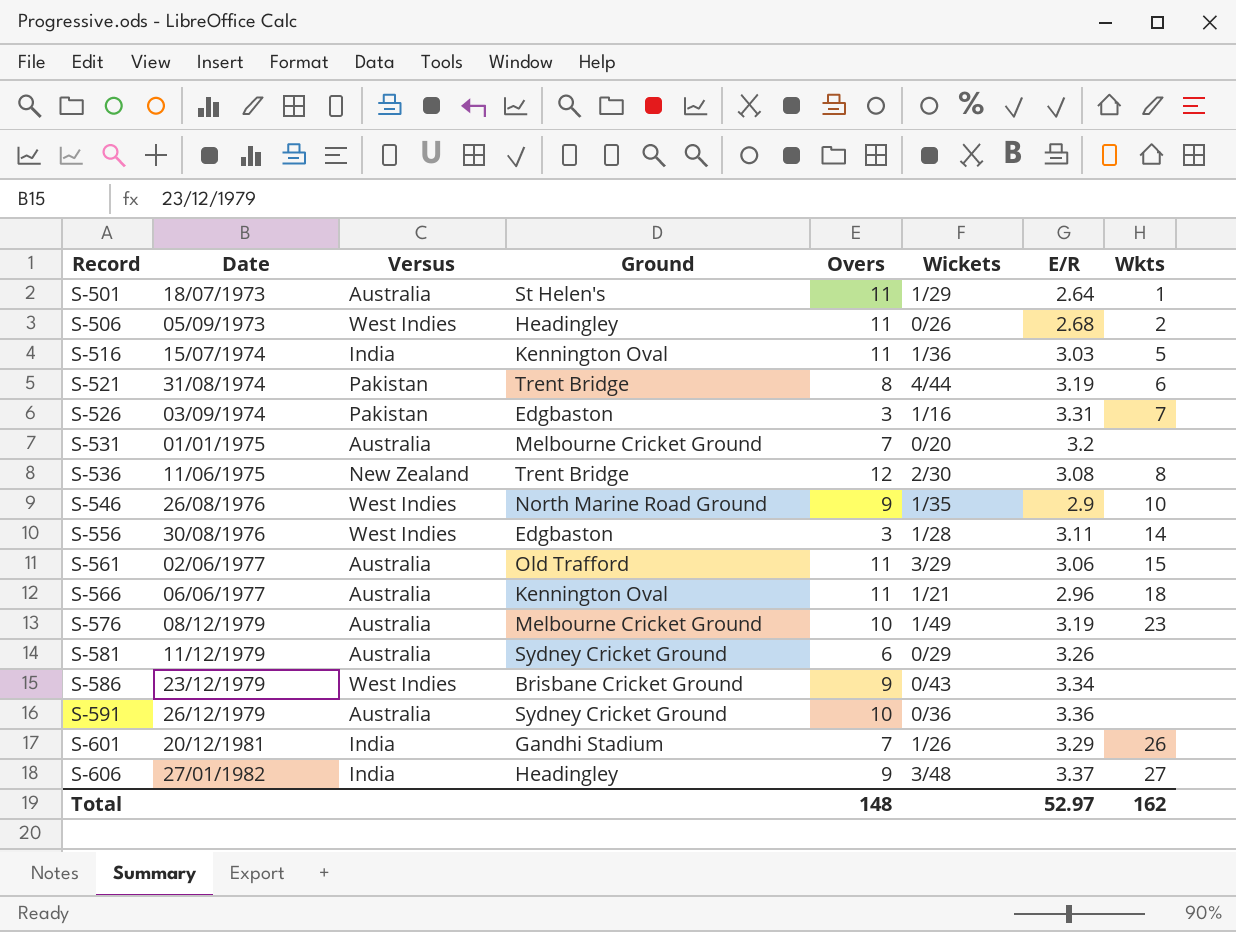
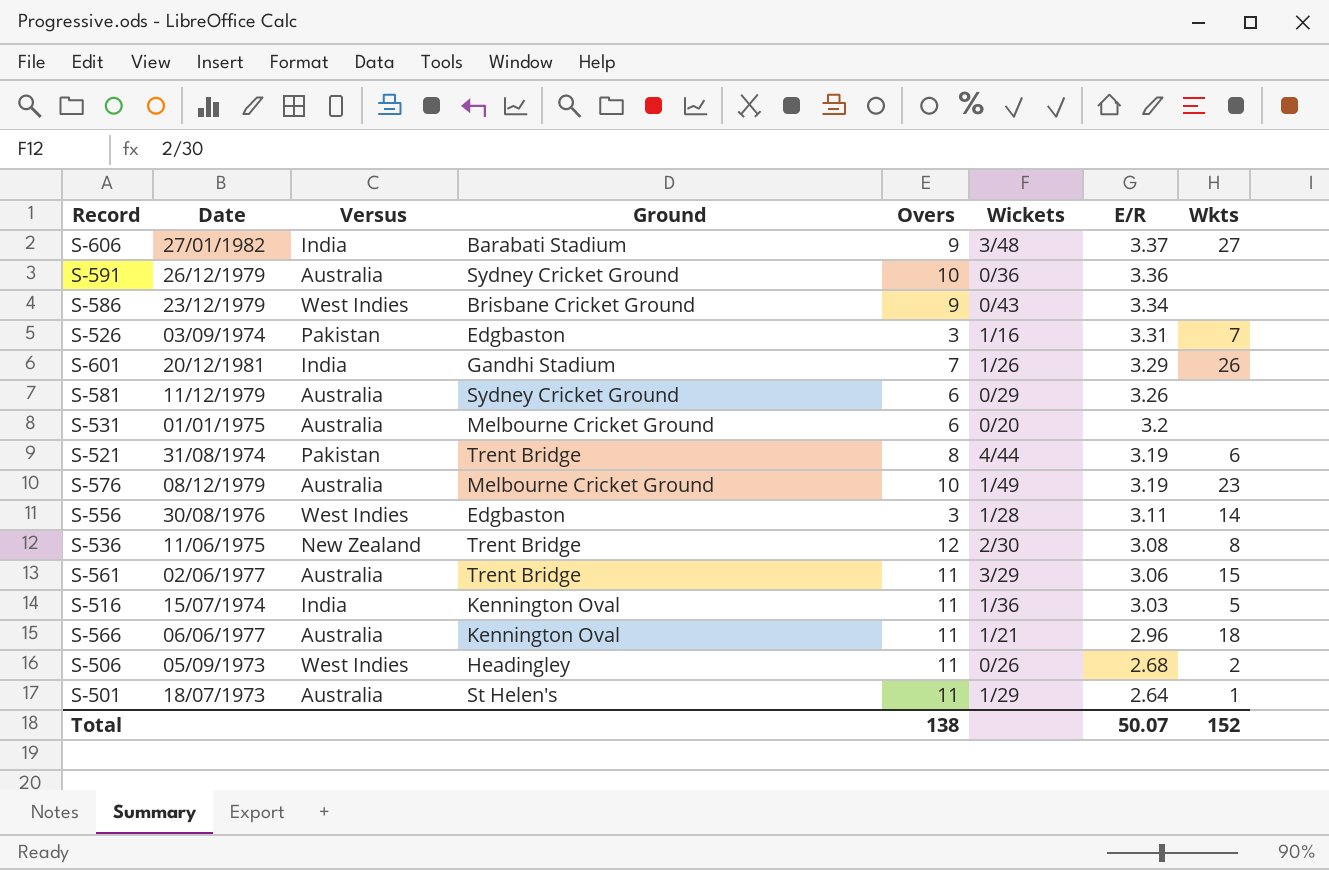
row order: Record ascending -> E/R descending
row S-546: 26/08/1976 | West Indies | North Marine Road Ground | 9 | 1/35 | 2.9 | 10 -> none
S-606 | Ground: Headingley -> Barabati Stadium
S-531 | Overs: 7 -> 6
S-561 | Ground: Old Trafford -> Trent Bridge
Total | Overs: 148 -> 138
Total | E/R: 52.97 -> 50.07
Total | Wkts: 162 -> 152

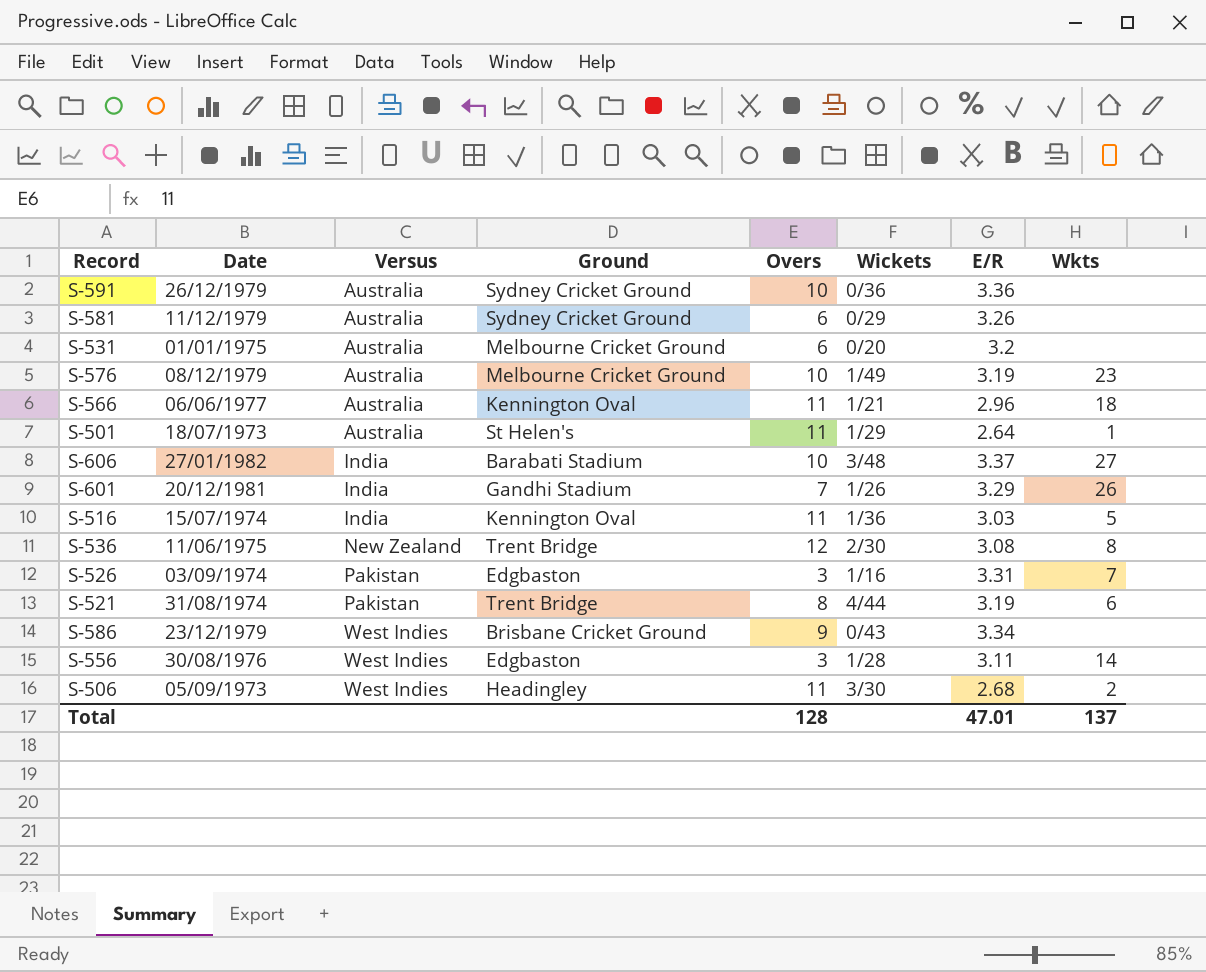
row order: E/R descending -> Versus ascending
row S-561: 02/06/1977 | Australia | Trent Bridge | 11 | 3/29 | 3.06 | 15 -> none
S-606 | Overs: 9 -> 10
S-506 | Wickets: 0/26 -> 3/30
Total | Overs: 138 -> 128
Total | E/R: 50.07 -> 47.01
Total | Wkts: 152 -> 137

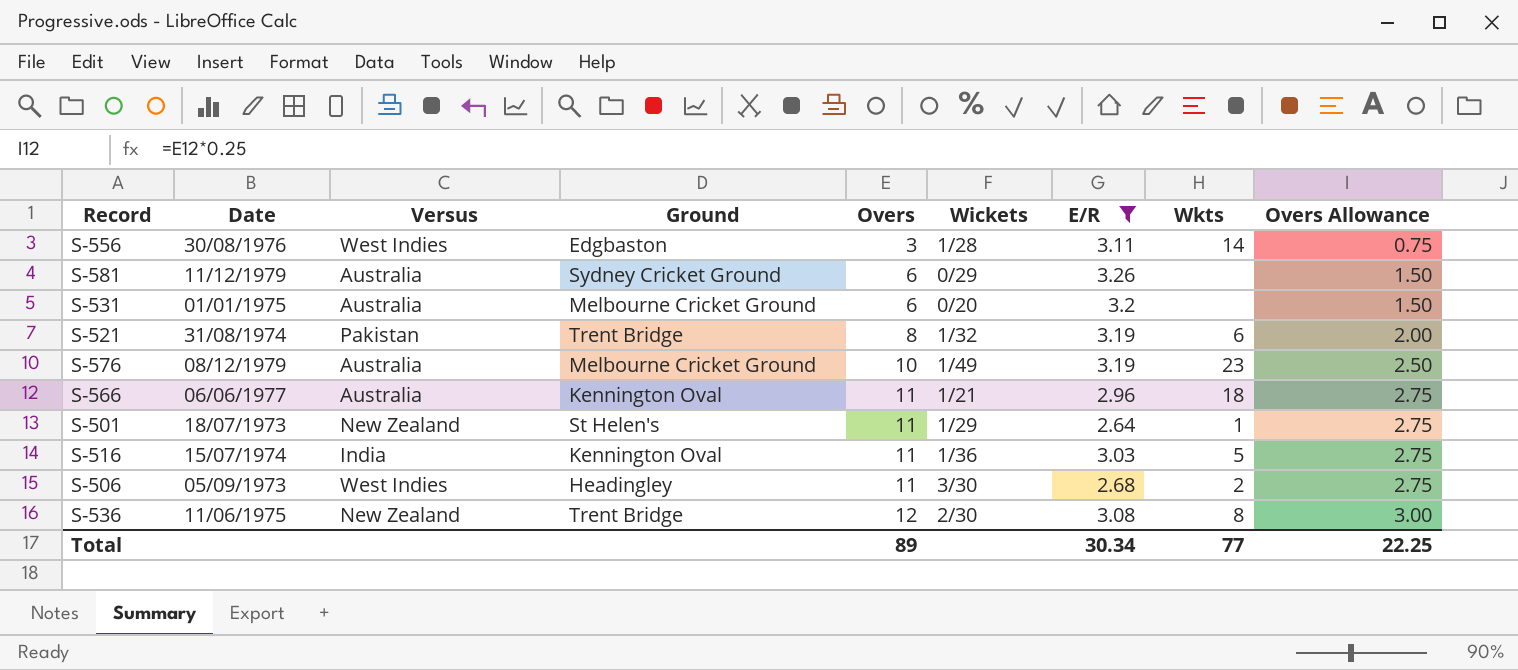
filter: none -> E/R <= 3.26
row order: Versus ascending -> Overs ascending
column Overs Allowance | formula: none -> [Overs] * 0.25
S-521 | Wickets: 4/44 -> 1/32
S-501 | Versus: Australia -> New Zealand
Total | Overs: 128 -> 89
Total | E/R: 47.01 -> 30.34
Total | Wkts: 137 -> 77

